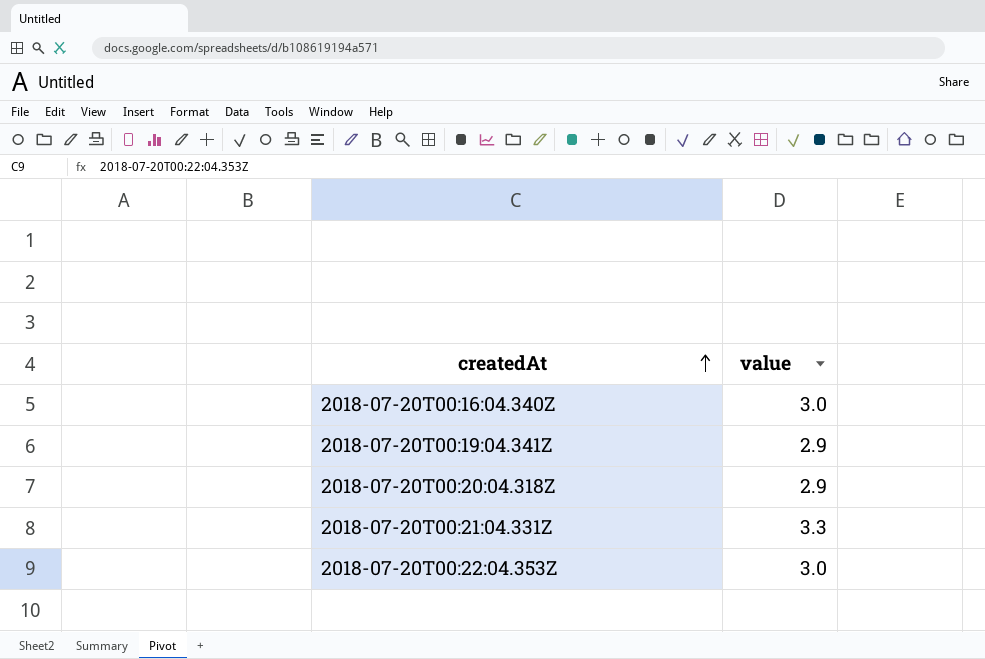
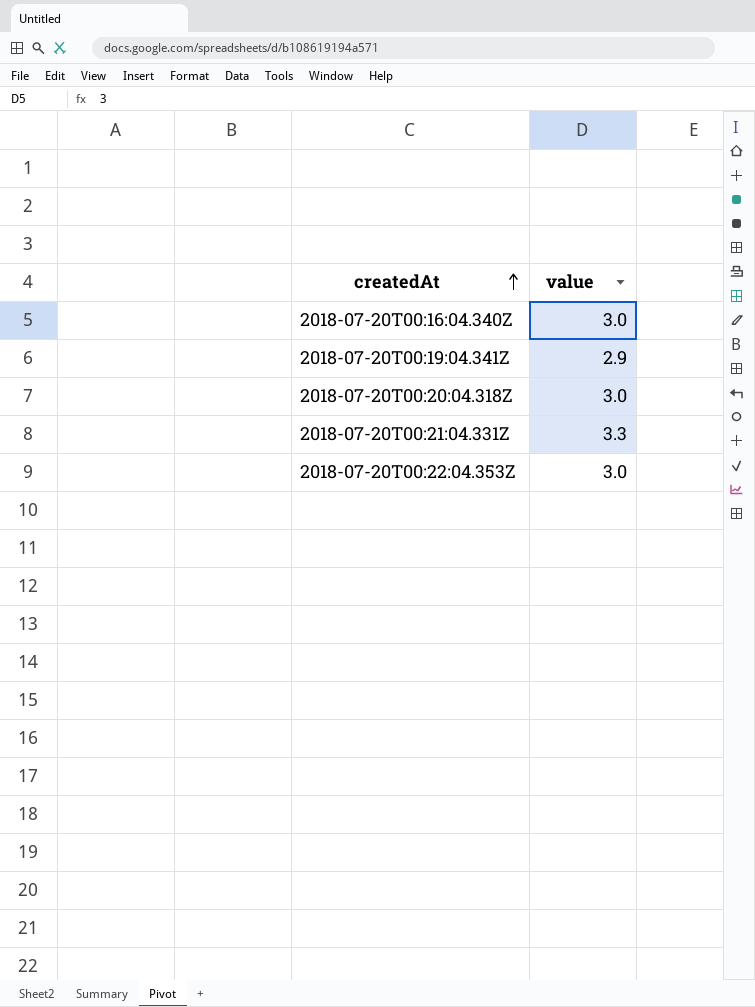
2018-07-20T00:20:04.318Z | value: 2.9 -> 3.0

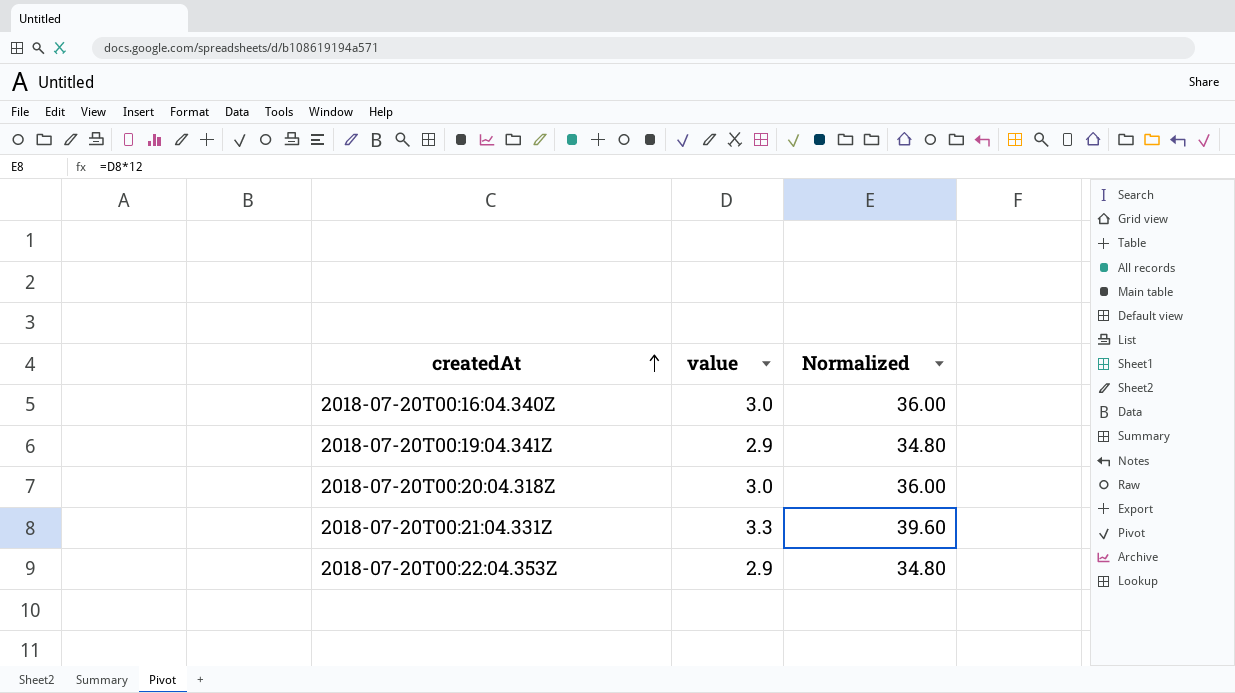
column Normalized | formula: none -> [value] * 12
2018-07-20T00:22:04.353Z | value: 3.0 -> 2.9

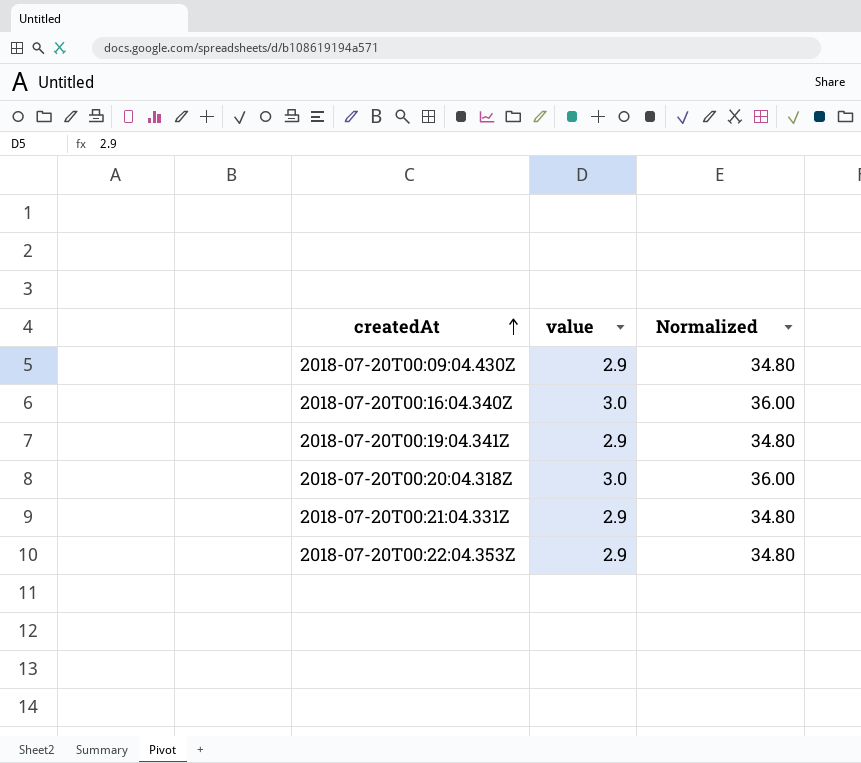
row 2018-07-20T00:09:04.430Z: none -> 2.9 | 34.80
2018-07-20T00:21:04.331Z | value: 3.3 -> 2.9
2018-07-20T00:21:04.331Z | Normalized: 39.60 -> 34.80

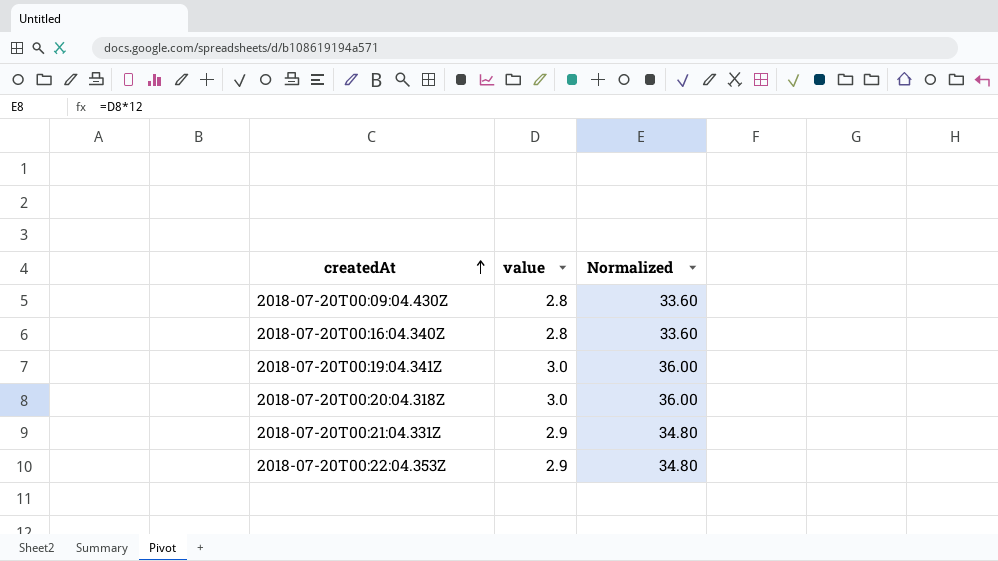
2018-07-20T00:09:04.430Z | value: 2.9 -> 2.8
2018-07-20T00:09:04.430Z | Normalized: 34.80 -> 33.60
2018-07-20T00:16:04.340Z | value: 3.0 -> 2.8
2018-07-20T00:16:04.340Z | Normalized: 36.00 -> 33.60
2018-07-20T00:19:04.341Z | value: 2.9 -> 3.0
2018-07-20T00:19:04.341Z | Normalized: 34.80 -> 36.00

